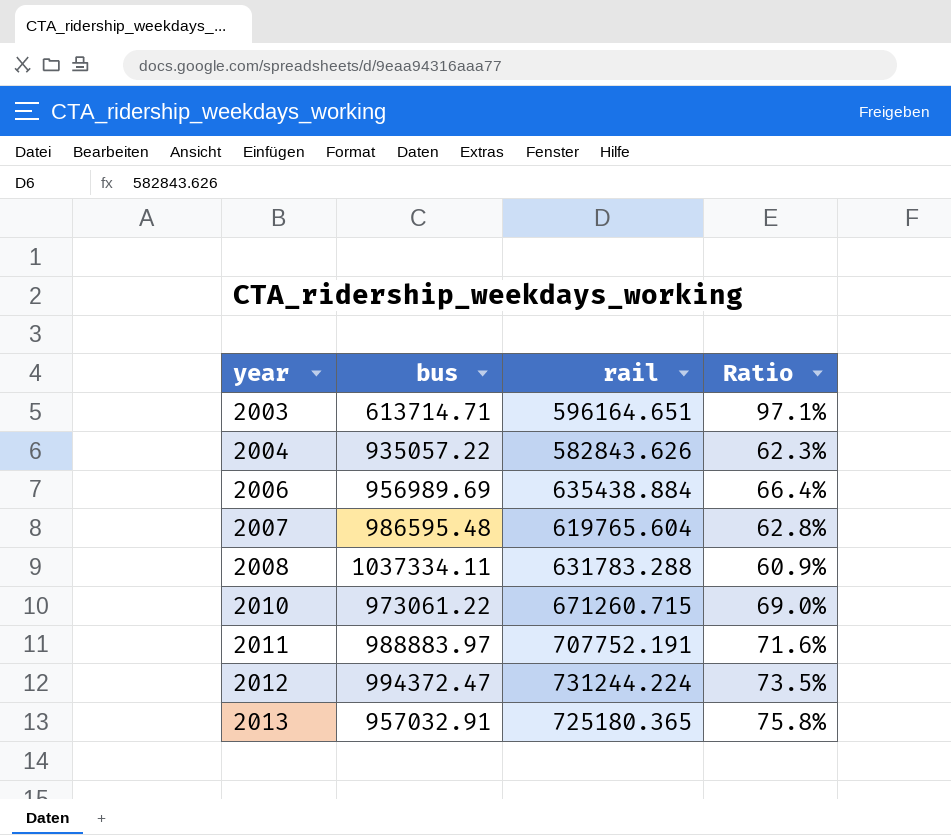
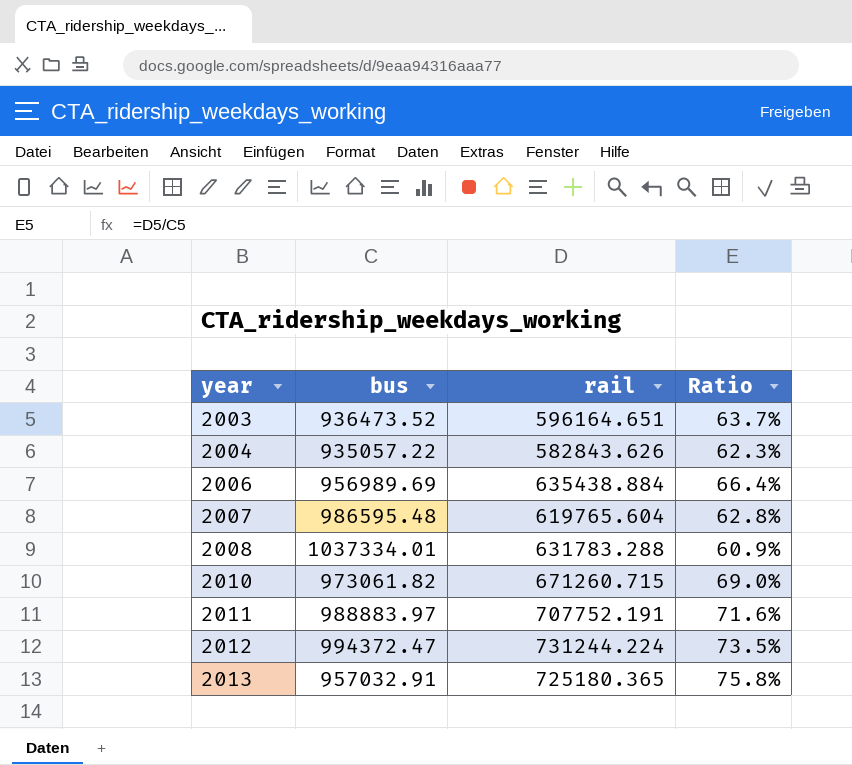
2003 | bus: 613714.71 -> 936473.52
2003 | Ratio: 97.1% -> 63.7%
2008 | bus: 1037334.11 -> 1037334.01
2010 | bus: 973061.22 -> 973061.82

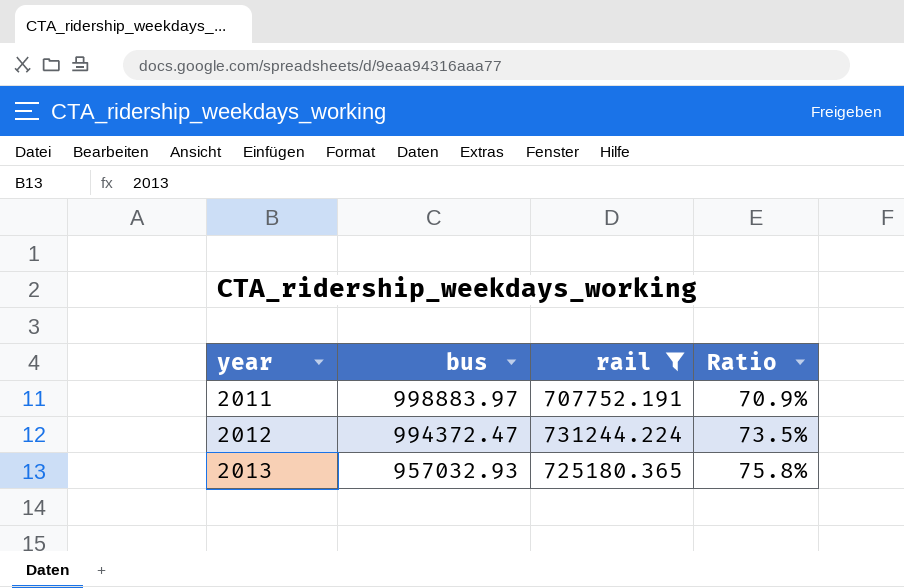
filter: none -> rail >= 707752.191
2011 | bus: 988883.97 -> 998883.97
2011 | Ratio: 71.6% -> 70.9%
2013 | bus: 957032.91 -> 957032.93

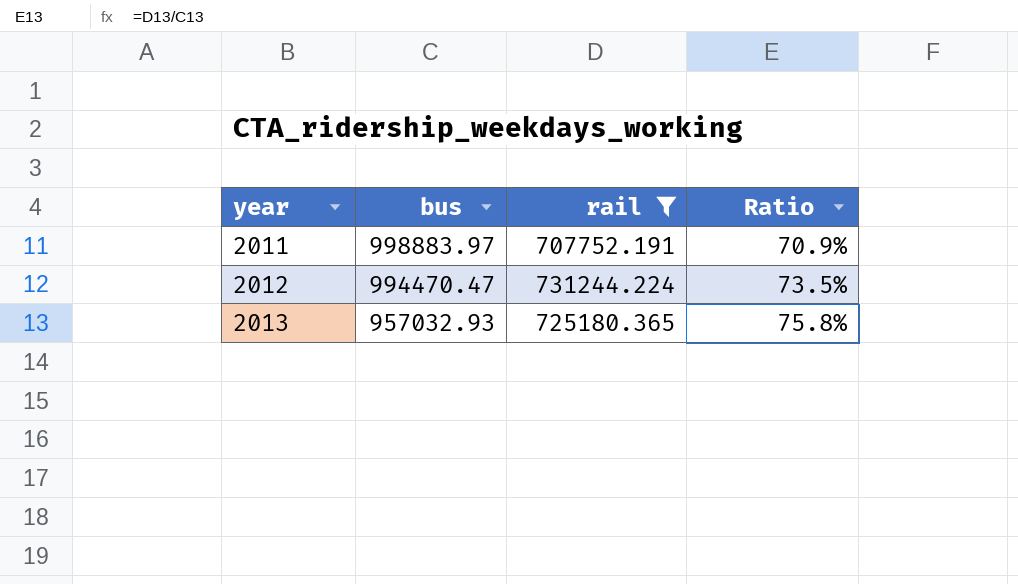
2012 | bus: 994372.47 -> 994470.47

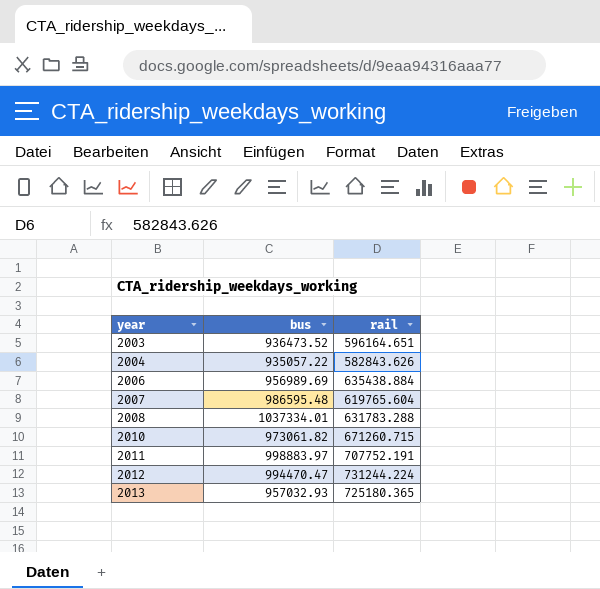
filter: rail >= 707752.191 -> none
column Ratio | formula: [rail] / [bus] -> none

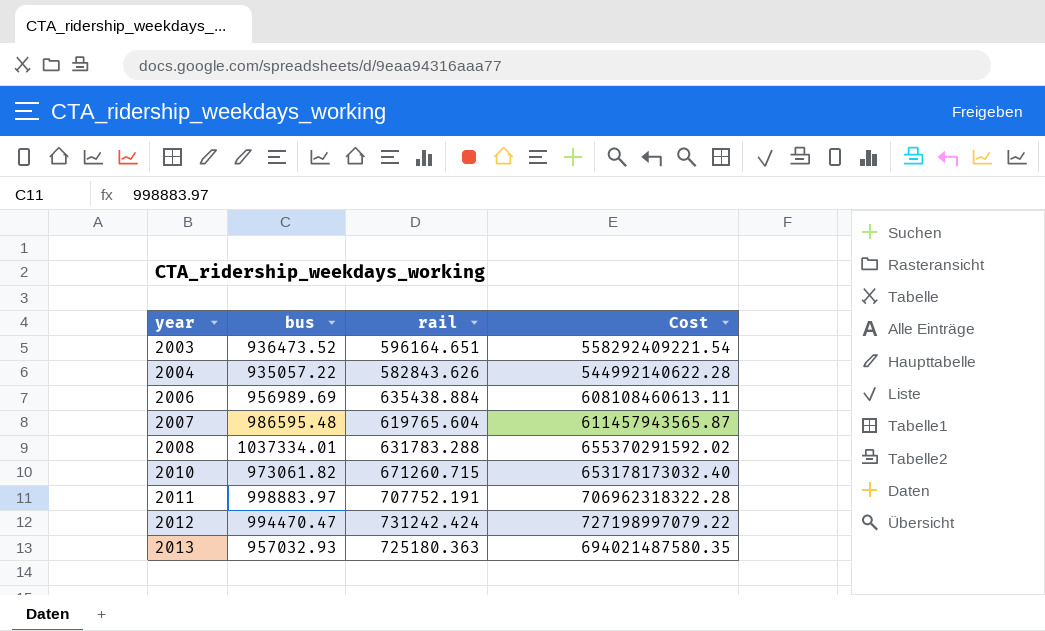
column Cost | formula: none -> [bus] * [rail]
2012 | rail: 731244.224 -> 731242.424
2013 | rail: 725180.365 -> 725180.363

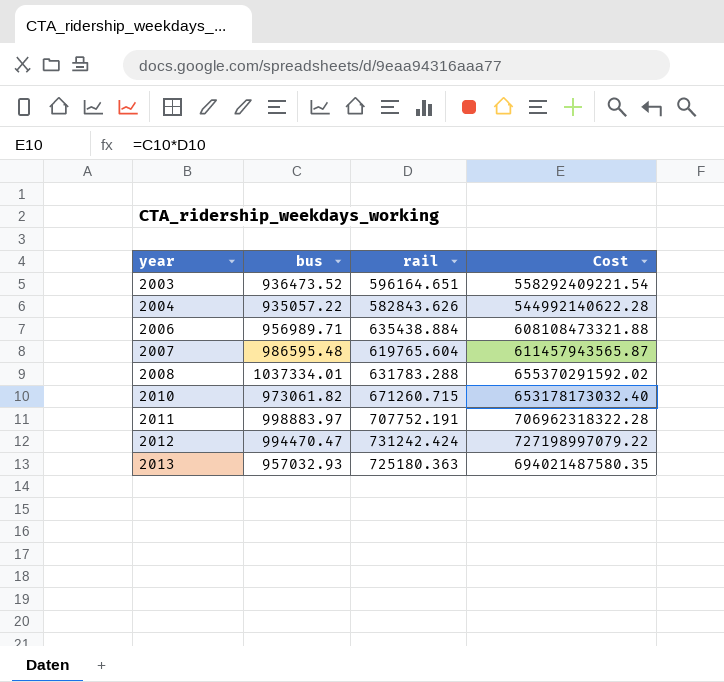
2006 | bus: 956989.69 -> 956989.71
2006 | Cost: 608108460613.11 -> 608108473321.88

